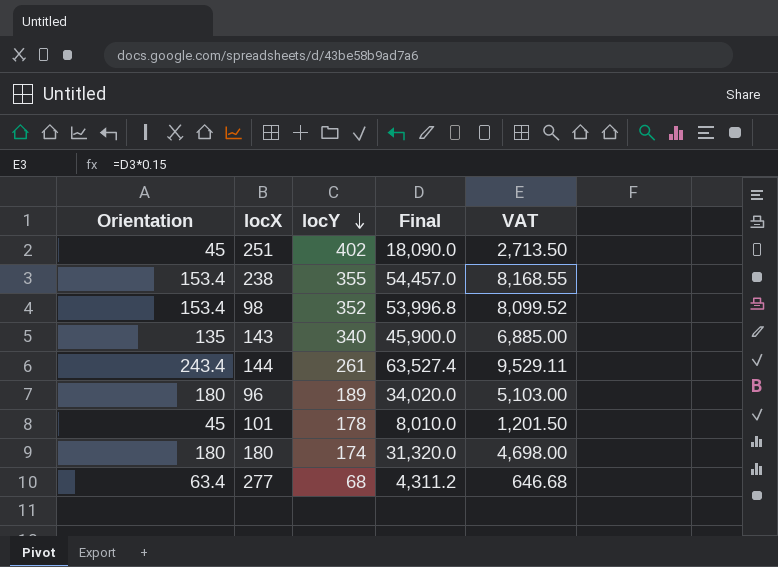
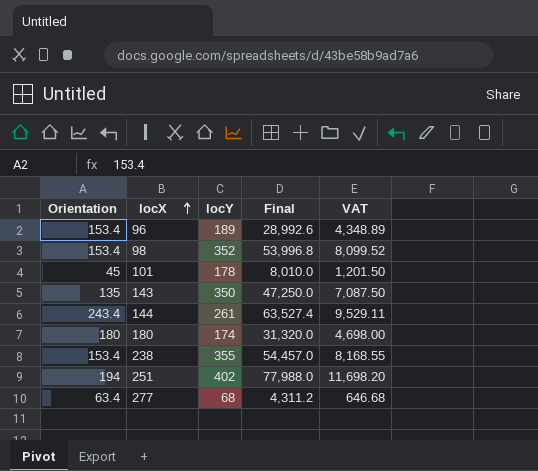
row order: locY descending -> locX ascending
96 | Orientation: 180 -> 153.4
96 | Final: 34,020.0 -> 28,992.6
96 | VAT: 5,103.00 -> 4,348.89
143 | locY: 340 -> 350
143 | Final: 45,900.0 -> 47,250.0
143 | VAT: 6,885.00 -> 7,087.50
251 | Orientation: 45 -> 194
251 | Final: 18,090.0 -> 77,988.0
251 | VAT: 2,713.50 -> 11,698.20

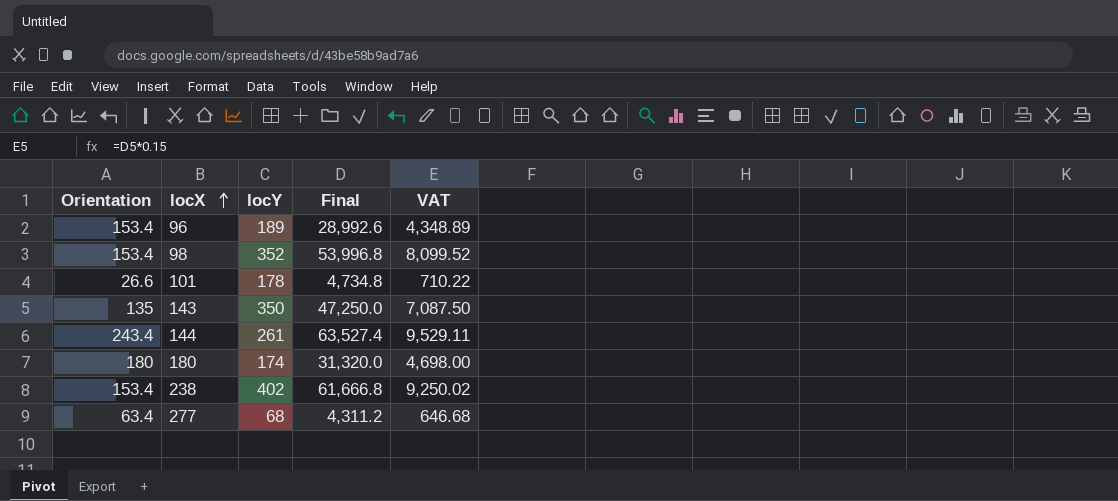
row 251: 194 | 402 | 77,988.0 | 11,698.20 -> none
101 | Orientation: 45 -> 26.6
101 | Final: 8,010.0 -> 4,734.8
101 | VAT: 1,201.50 -> 710.22
238 | locY: 355 -> 402
238 | Final: 54,457.0 -> 61,666.8
238 | VAT: 8,168.55 -> 9,250.02

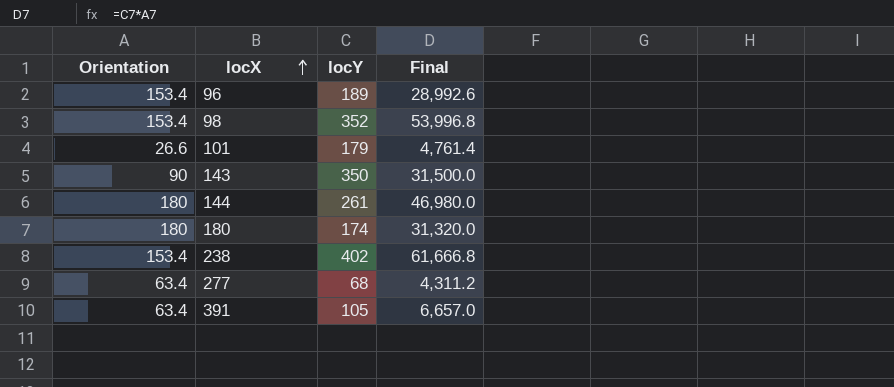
column VAT | formula: [Final] * 0.15 -> none
101 | locY: 178 -> 179
101 | Final: 4,734.8 -> 4,761.4
143 | Orientation: 135 -> 90
143 | Final: 47,250.0 -> 31,500.0
144 | Orientation: 243.4 -> 180
144 | Final: 63,527.4 -> 46,980.0
row 391: none -> 63.4 | 105 | 6,657.0

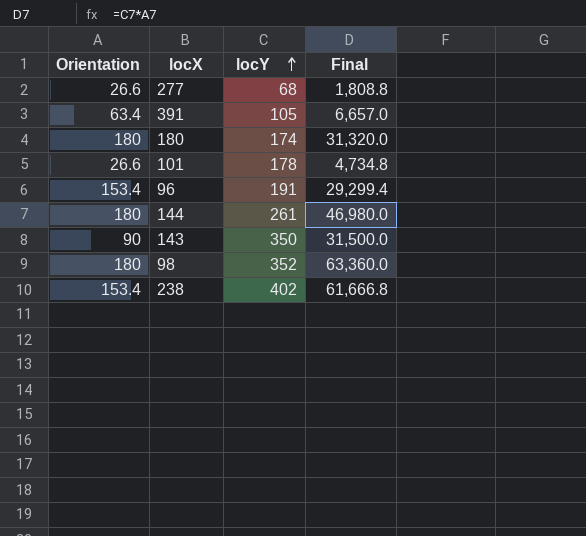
row order: locX ascending -> locY ascending
277 | Orientation: 63.4 -> 26.6
277 | Final: 4,311.2 -> 1,808.8
101 | locY: 179 -> 178
101 | Final: 4,761.4 -> 4,734.8
96 | locY: 189 -> 191
96 | Final: 28,992.6 -> 29,299.4
98 | Orientation: 153.4 -> 180
98 | Final: 53,996.8 -> 63,360.0

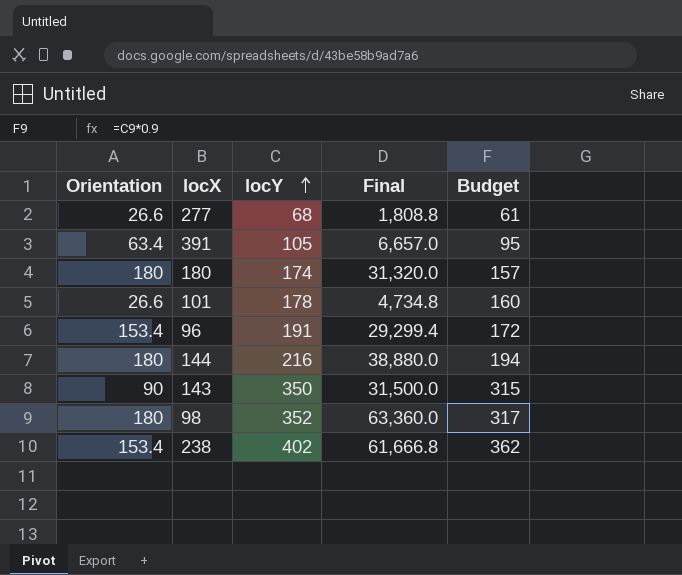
column Budget | formula: none -> [locY] * 0.9
144 | locY: 261 -> 216
144 | Final: 46,980.0 -> 38,880.0

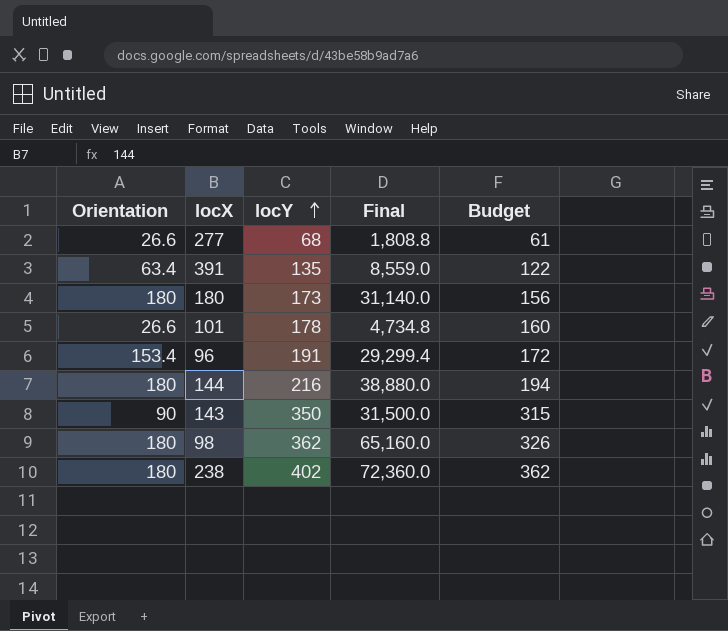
391 | locY: 105 -> 135
391 | Final: 6,657.0 -> 8,559.0
391 | Budget: 95 -> 122
180 | locY: 174 -> 173
180 | Final: 31,320.0 -> 31,140.0
180 | Budget: 157 -> 156
98 | locY: 352 -> 362
98 | Final: 63,360.0 -> 65,160.0
98 | Budget: 317 -> 326
238 | Orientation: 153.4 -> 180
238 | Final: 61,666.8 -> 72,360.0

